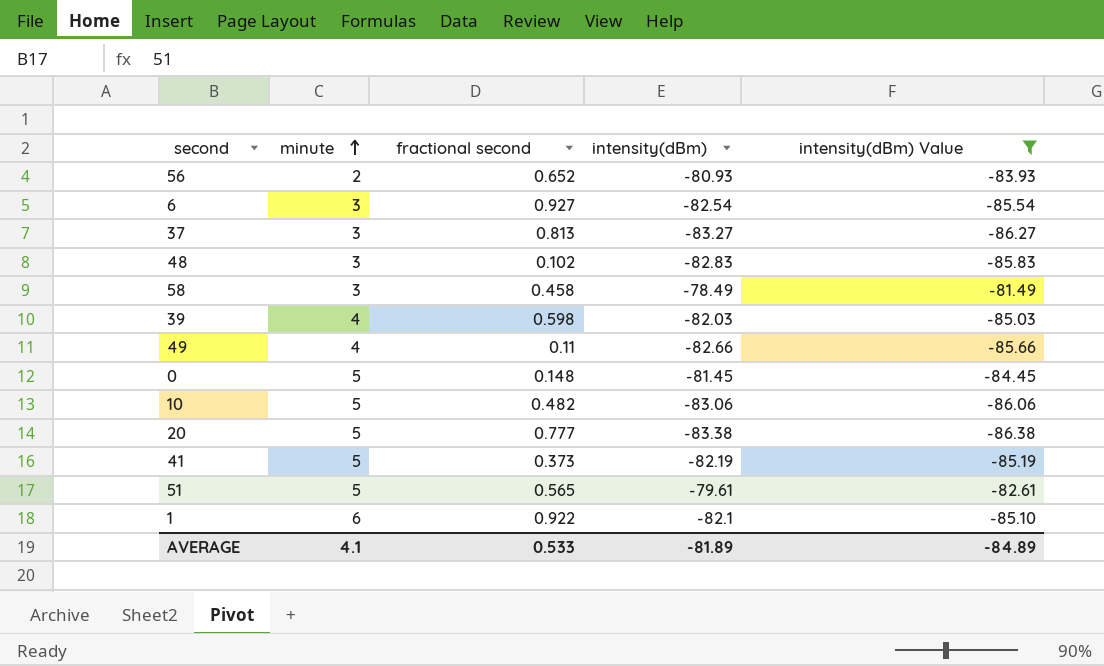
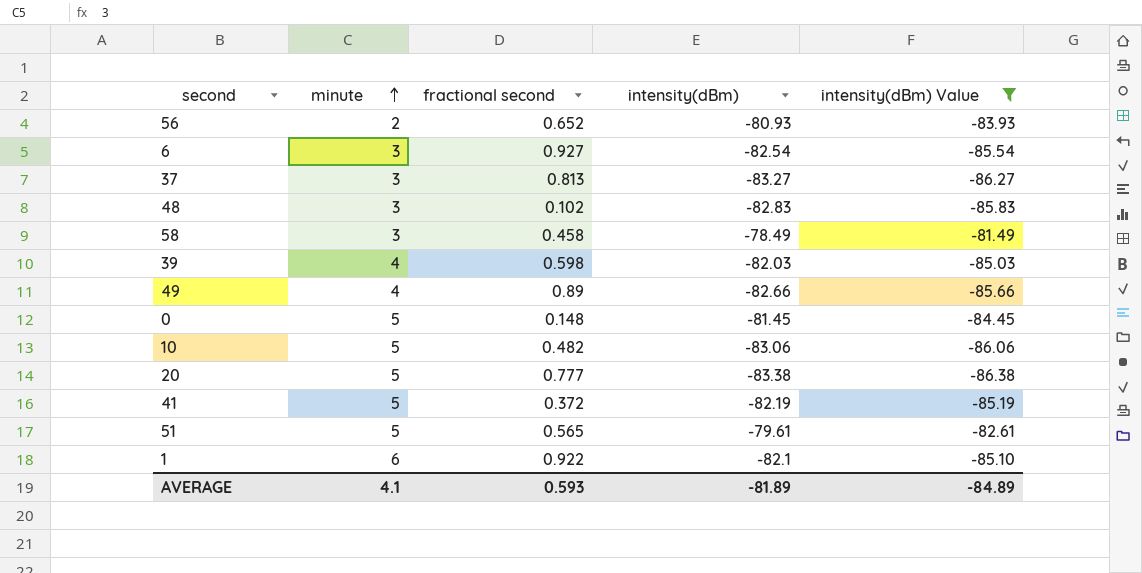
49 | fractional second: 0.11 -> 0.89
41 | fractional second: 0.373 -> 0.372
AVERAGE | fractional second: 0.533 -> 0.593

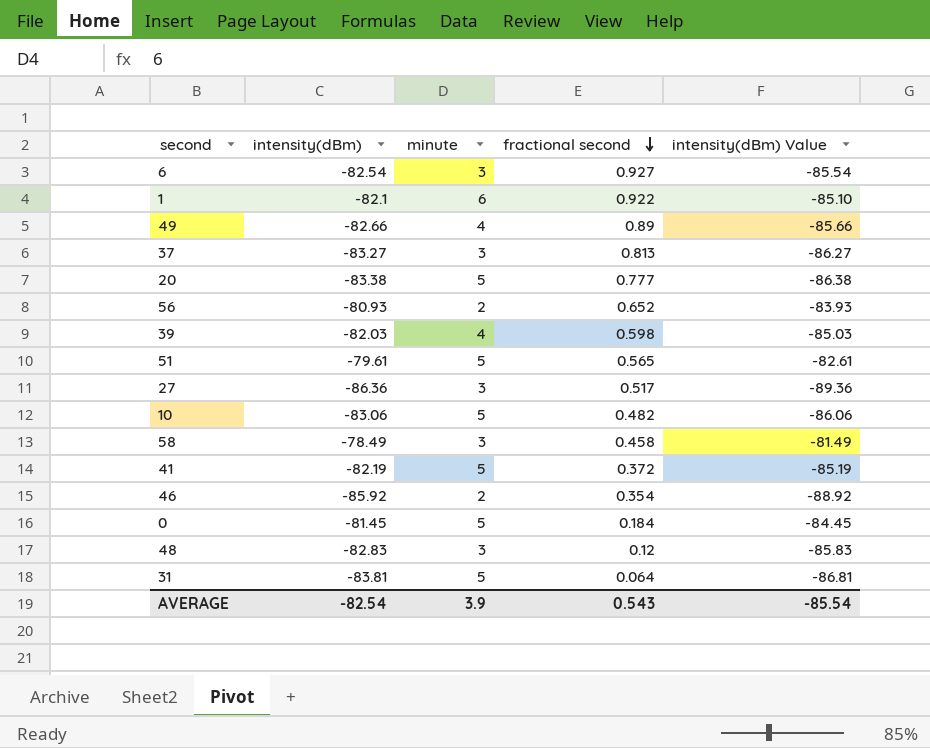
filter: intensity(dBm) Value >= -86.38 -> none
row order: minute ascending -> fractional second descending
column intensity(dBm) | position: 4 -> 2
0 | fractional second: 0.148 -> 0.184
48 | fractional second: 0.102 -> 0.12
AVERAGE | intensity(dBm): -81.89 -> -82.54
AVERAGE | minute: 4.1 -> 3.9
AVERAGE | fractional second: 0.593 -> 0.543
AVERAGE | intensity(dBm) Value: -84.89 -> -85.54

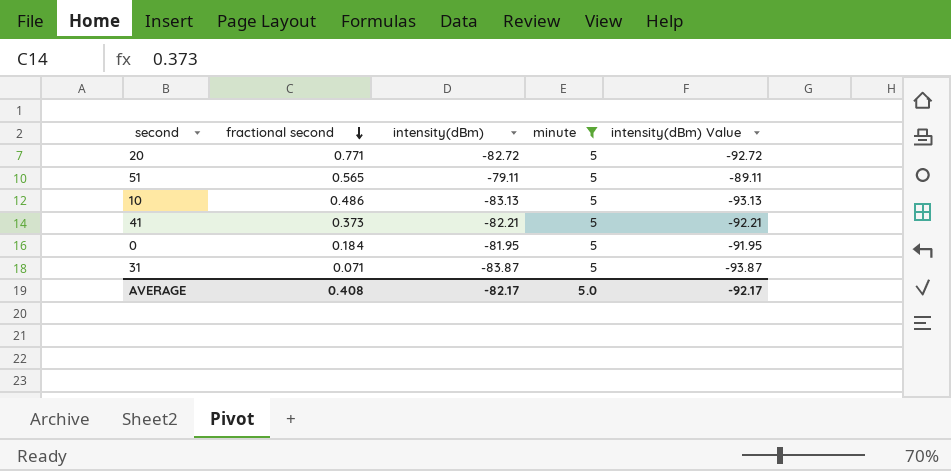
filter: none -> minute = 5
column fractional second | position: 4 -> 2
column intensity(dBm) Value | formula: [intensity(dBm)] - 3 -> [intensity(dBm)] - 10
20 | fractional second: 0.777 -> 0.771
20 | intensity(dBm): -83.38 -> -82.72
51 | intensity(dBm): -79.61 -> -79.11
10 | fractional second: 0.482 -> 0.486
10 | intensity(dBm): -83.06 -> -83.13
41 | fractional second: 0.372 -> 0.373
41 | intensity(dBm): -82.19 -> -82.21
0 | intensity(dBm): -81.45 -> -81.95
31 | fractional second: 0.064 -> 0.071
31 | intensity(dBm): -83.81 -> -83.87
AVERAGE | fractional second: 0.543 -> 0.408
AVERAGE | intensity(dBm): -82.54 -> -82.17
AVERAGE | minute: 3.9 -> 5.0
AVERAGE | intensity(dBm) Value: -85.54 -> -92.17

